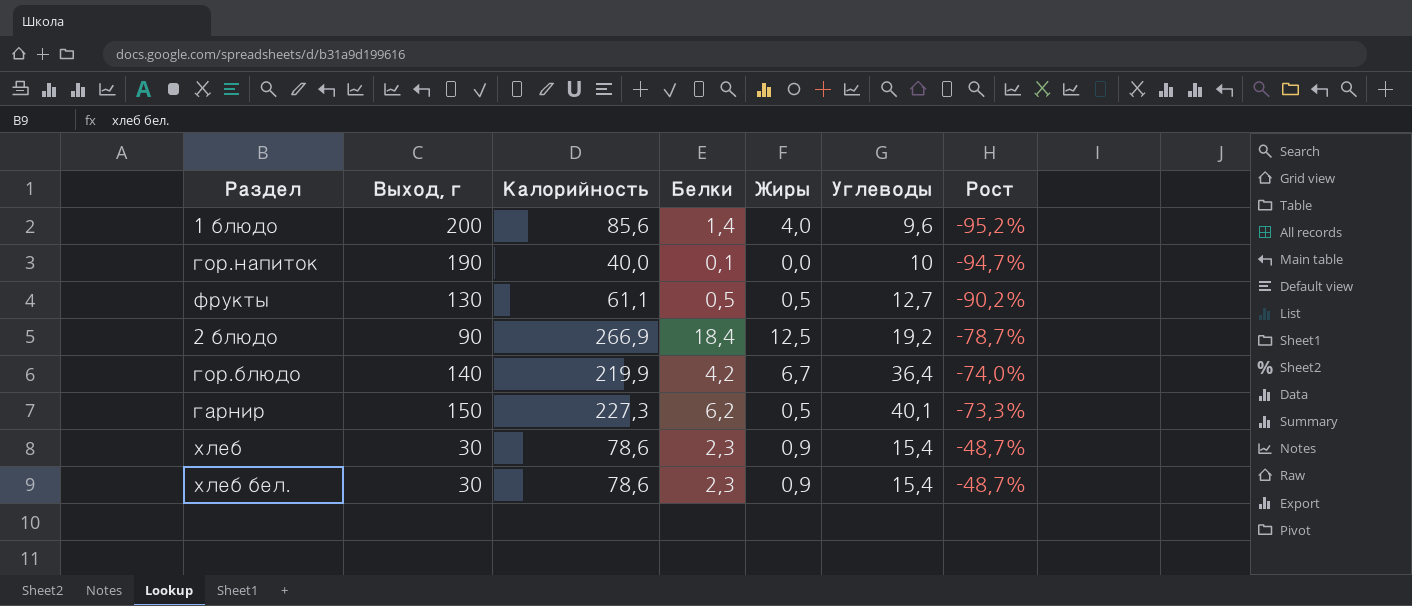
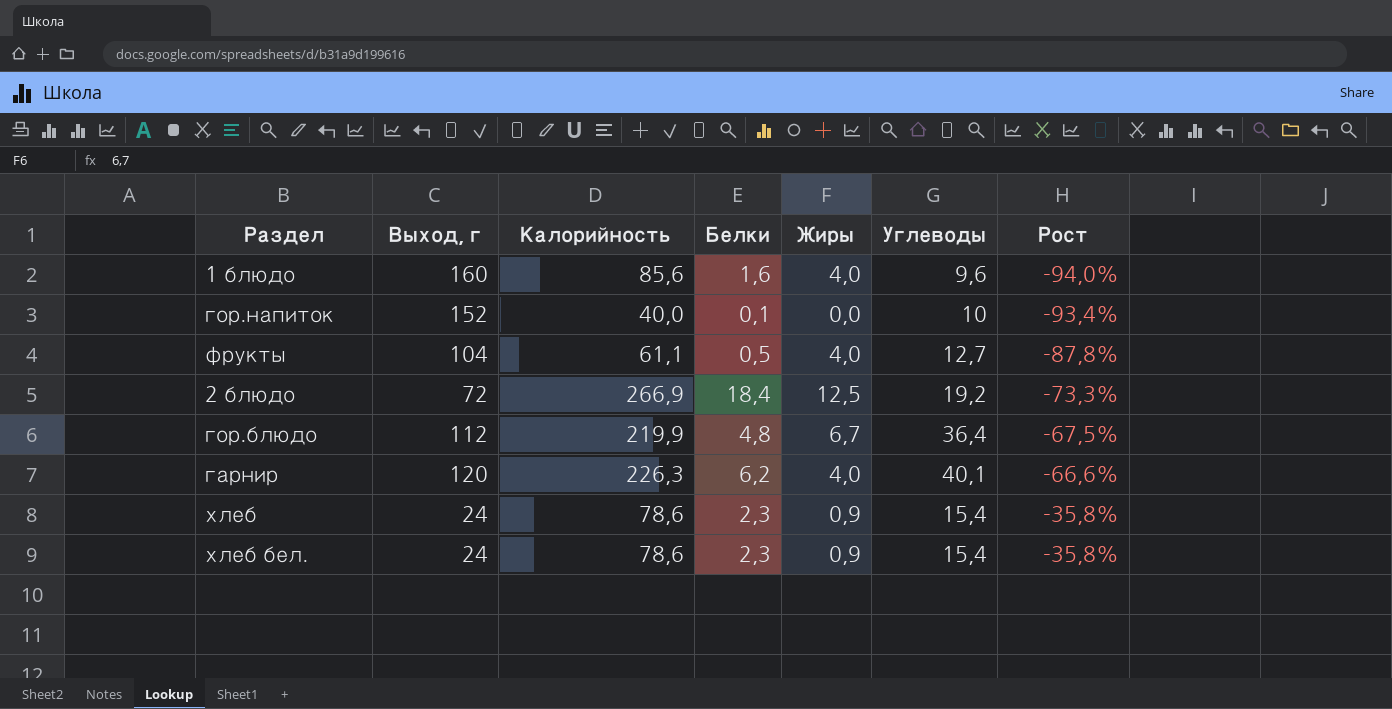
1 блюдо | Выход, г: 200 -> 160
1 блюдо | Белки: 1,4 -> 1,6
1 блюдо | Рост: -95,2% -> -94,0%
гор.напиток | Выход, г: 190 -> 152
гор.напиток | Рост: -94,7% -> -93,4%
фрукты | Выход, г: 130 -> 104
фрукты | Жиры: 0,5 -> 4,0
фрукты | Рост: -90,2% -> -87,8%
2 блюдо | Выход, г: 90 -> 72
2 блюдо | Рост: -78,7% -> -73,3%
гор.блюдо | Выход, г: 140 -> 112
гор.блюдо | Белки: 4,2 -> 4,8
гор.блюдо | Рост: -74,0% -> -67,5%
гарнир | Выход, г: 150 -> 120
гарнир | Калорийность: 227,3 -> 226,3
гарнир | Жиры: 0,5 -> 4,0
гарнир | Рост: -73,3% -> -66,6%
хлеб | Выход, г: 30 -> 24
хлеб | Рост: -48,7% -> -35,8%
хлеб бел. | Выход, г: 30 -> 24
хлеб бел. | Рост: -48,7% -> -35,8%

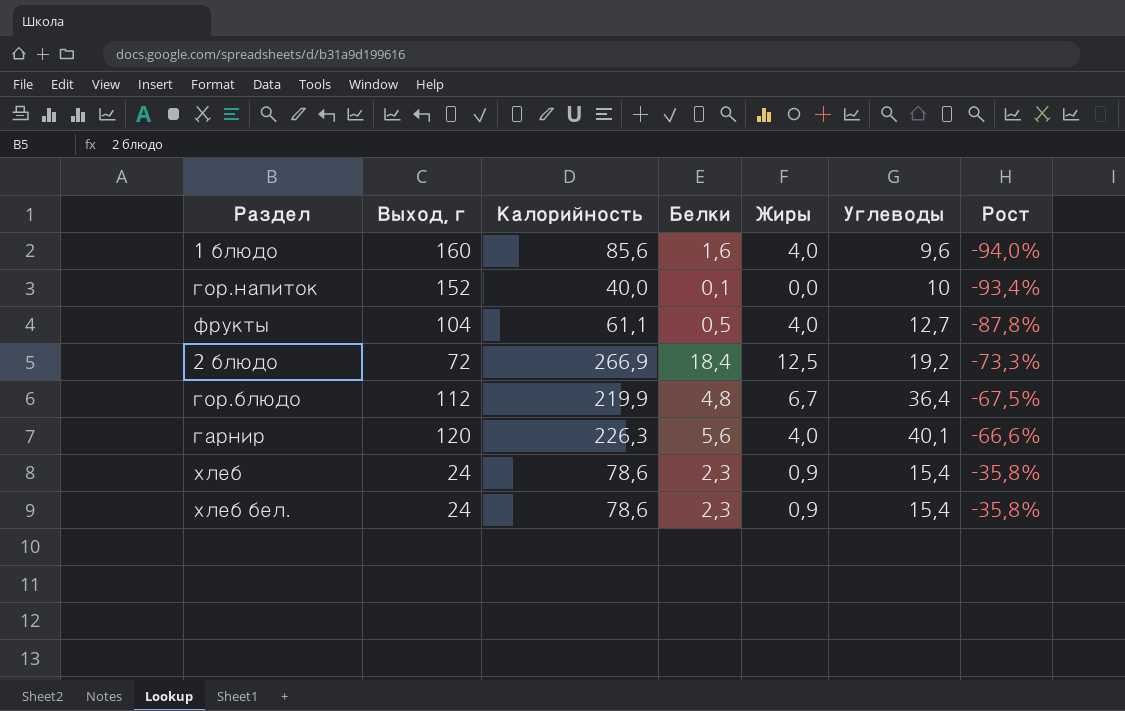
гарнир | Белки: 6,2 -> 5,6

